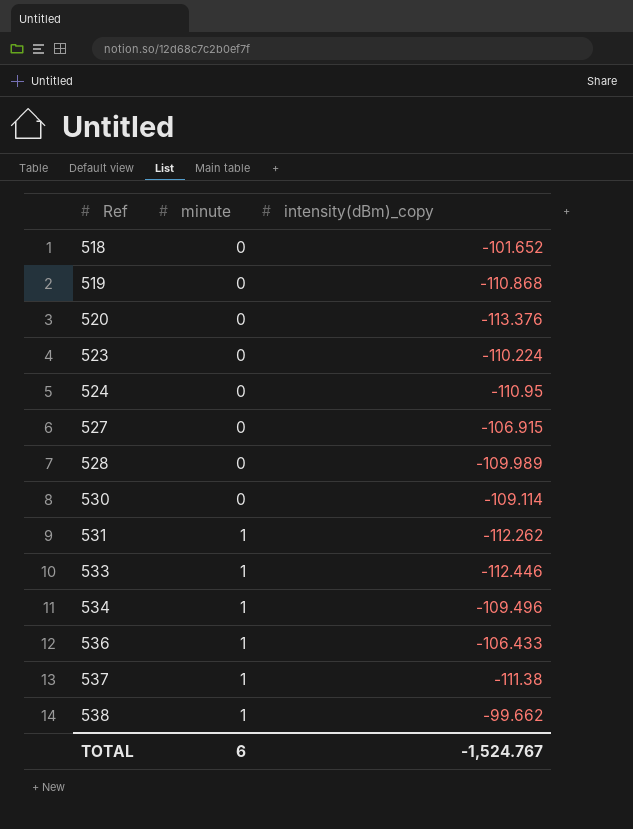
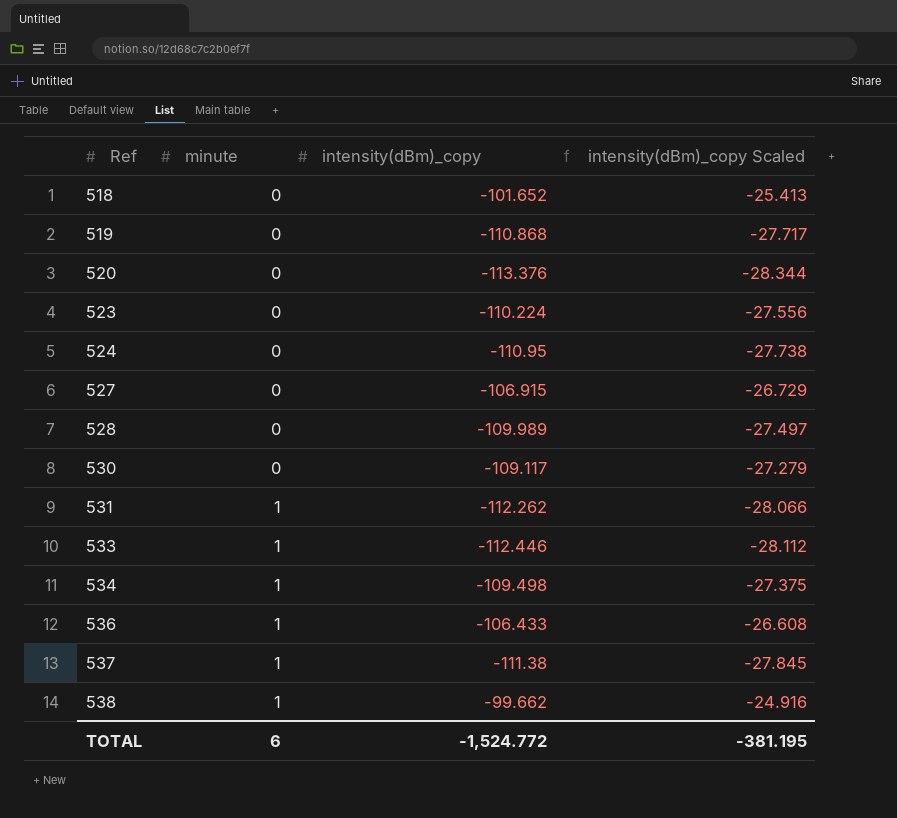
column intensity(dBm)_copy Scaled | formula: none -> [intensity(dBm)_copy] * 0.25
530 | intensity(dBm)_copy: -109.114 -> -109.117
534 | intensity(dBm)_copy: -109.496 -> -109.498
TOTAL | intensity(dBm)_copy: -1,524.767 -> -1,524.772

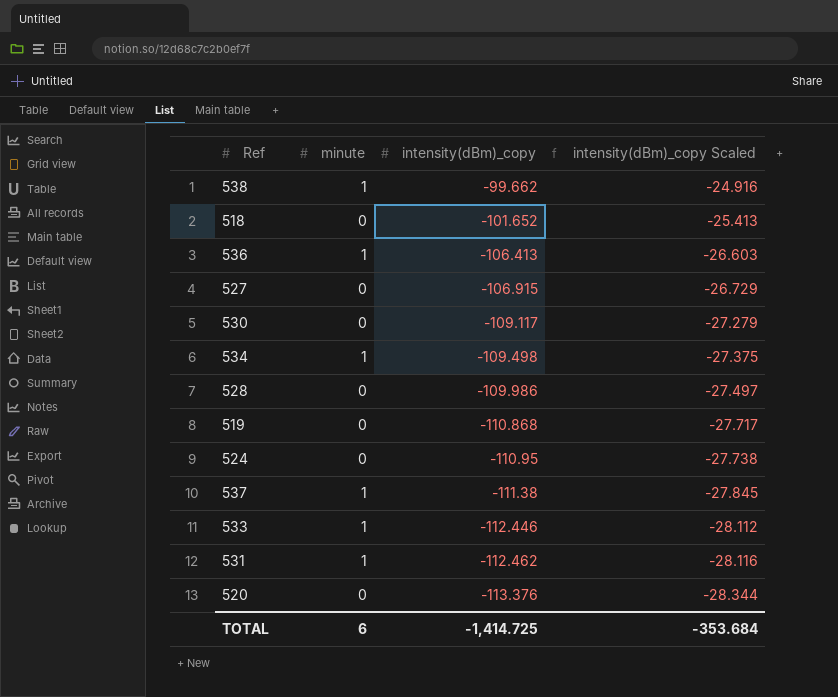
row order: Ref ascending -> intensity(dBm)_copy descending
row 523: 0 | -110.224 | -27.556 -> none
536 | intensity(dBm)_copy: -106.433 -> -106.413
536 | intensity(dBm)_copy Scaled: -26.608 -> -26.603
528 | intensity(dBm)_copy: -109.989 -> -109.986
531 | intensity(dBm)_copy: -112.262 -> -112.462
531 | intensity(dBm)_copy Scaled: -28.066 -> -28.116
TOTAL | intensity(dBm)_copy: -1,524.772 -> -1,414.725
TOTAL | intensity(dBm)_copy Scaled: -381.195 -> -353.684

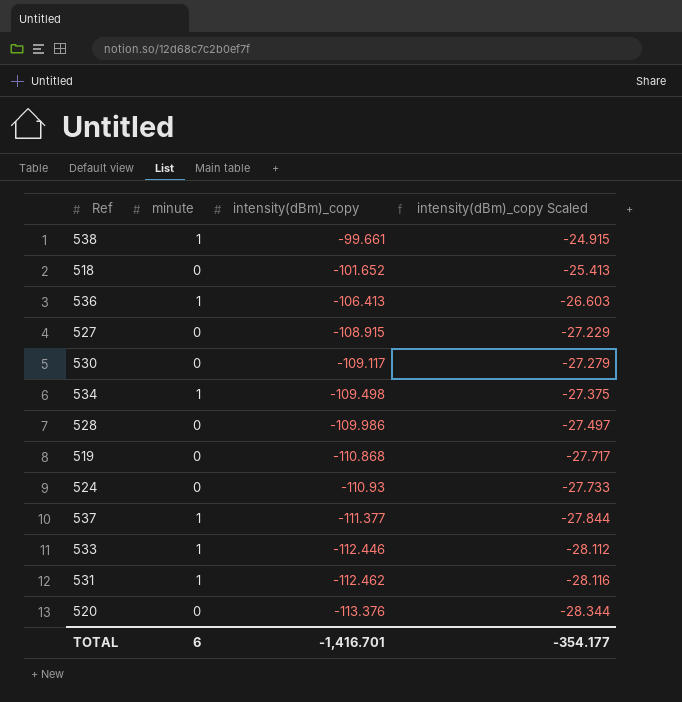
538 | intensity(dBm)_copy: -99.662 -> -99.661
538 | intensity(dBm)_copy Scaled: -24.916 -> -24.915
527 | intensity(dBm)_copy: -106.915 -> -108.915
527 | intensity(dBm)_copy Scaled: -26.729 -> -27.229
524 | intensity(dBm)_copy: -110.95 -> -110.93
524 | intensity(dBm)_copy Scaled: -27.738 -> -27.733
537 | intensity(dBm)_copy: -111.38 -> -111.377
537 | intensity(dBm)_copy Scaled: -27.845 -> -27.844
TOTAL | intensity(dBm)_copy: -1,414.725 -> -1,416.701
TOTAL | intensity(dBm)_copy Scaled: -353.684 -> -354.177

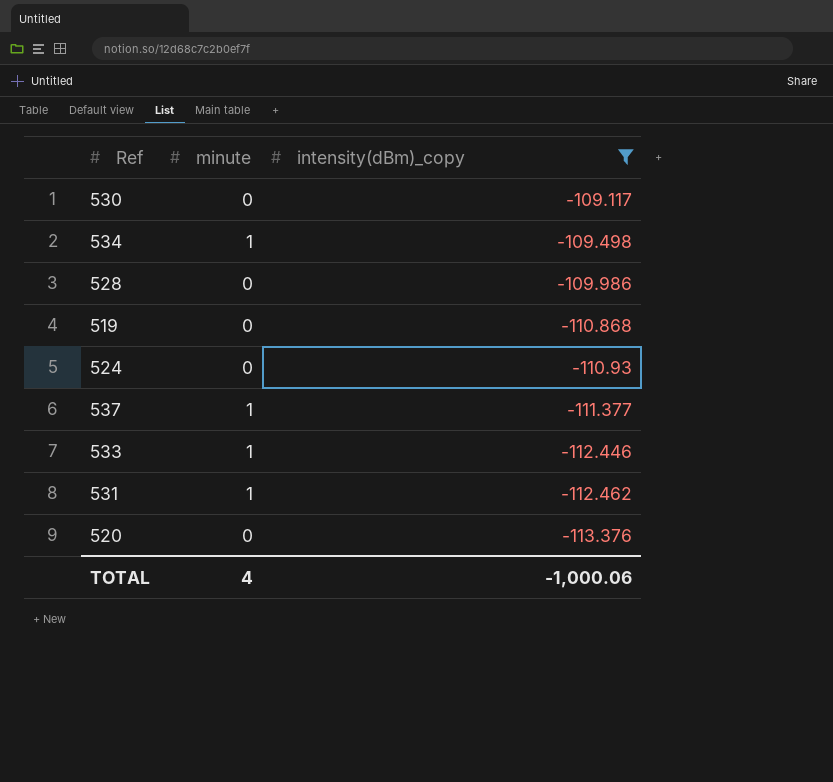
filter: none -> intensity(dBm)_copy <= -109.117
column intensity(dBm)_copy Scaled | formula: [intensity(dBm)_copy] * 0.25 -> none
TOTAL | minute: 6 -> 4
TOTAL | intensity(dBm)_copy: -1,416.701 -> -1,000.06

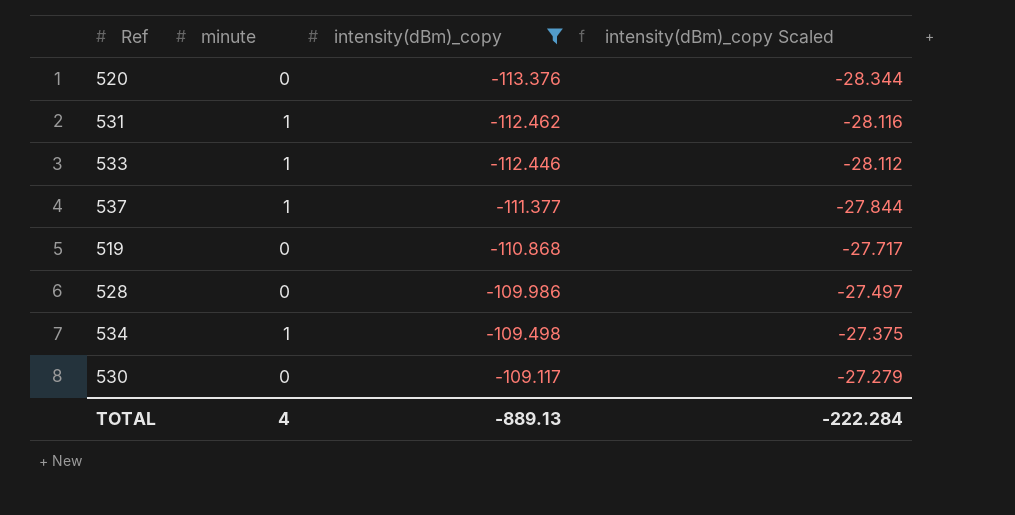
row order: intensity(dBm)_copy descending -> intensity(dBm)_copy ascending
column intensity(dBm)_copy Scaled | formula: none -> [intensity(dBm)_copy] * 0.25
row 524: 0 | -110.93 -> none
TOTAL | intensity(dBm)_copy: -1,000.06 -> -889.13

